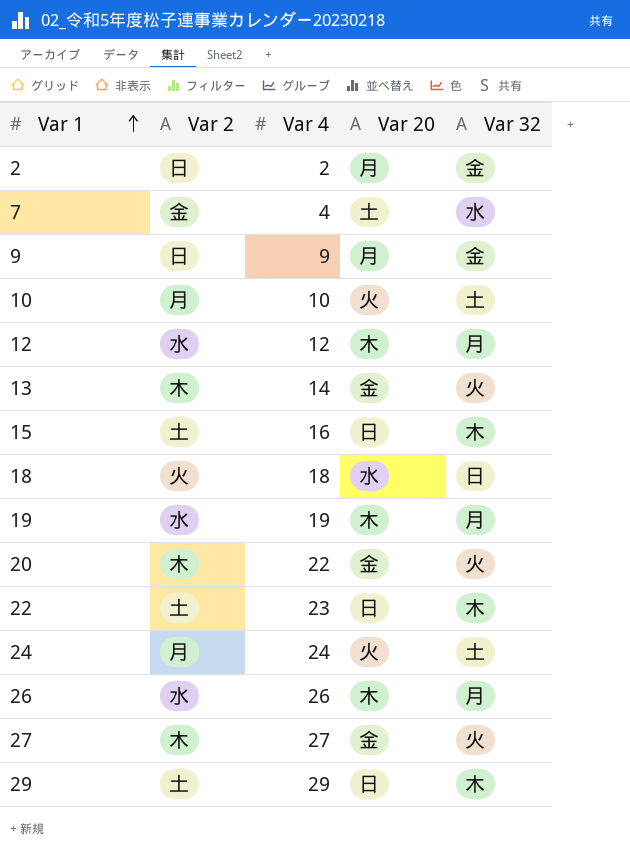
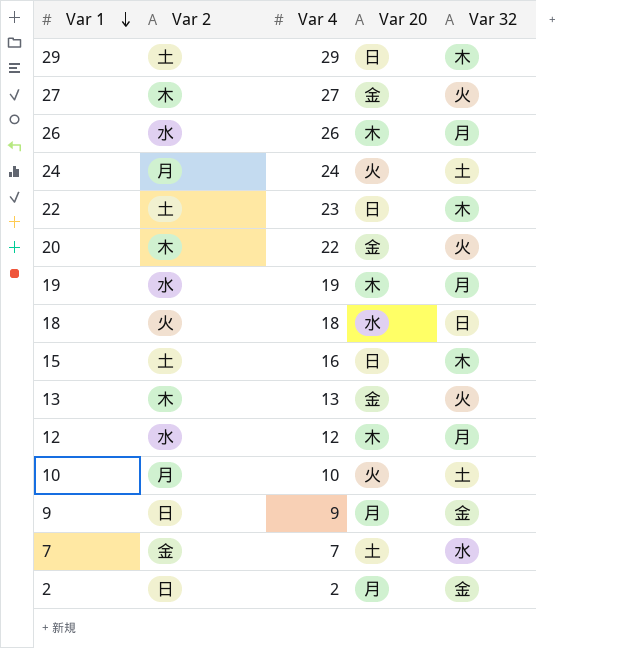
row order: Var 1 ascending -> Var 1 descending
13 | Var 4: 14 -> 13
7 | Var 4: 4 -> 7

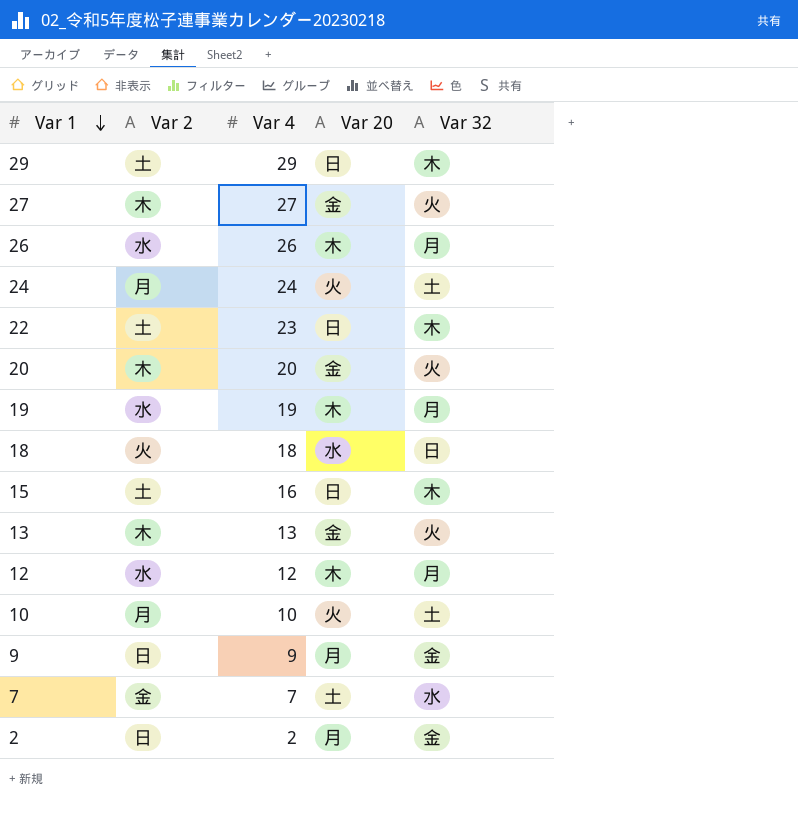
20 | Var 4: 22 -> 20

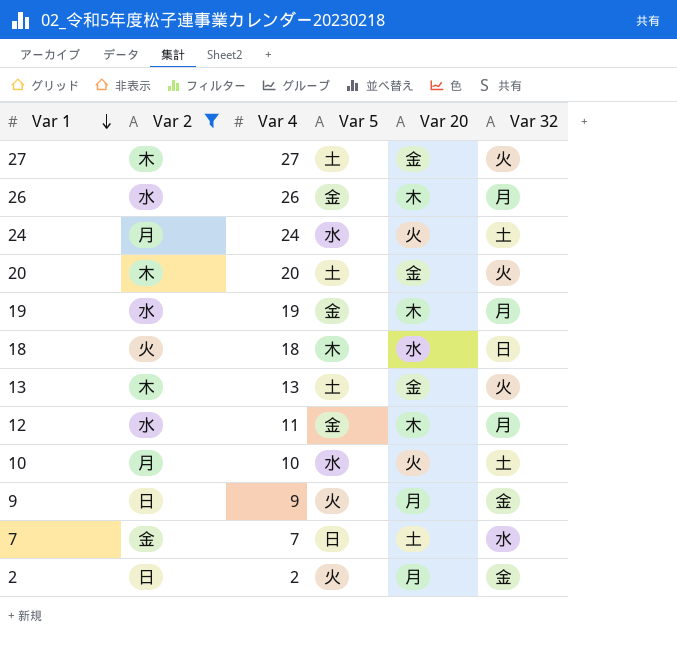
filter: none -> Var 2 != 土
column Var 5 | position: none -> 4
12 | Var 4: 12 -> 11

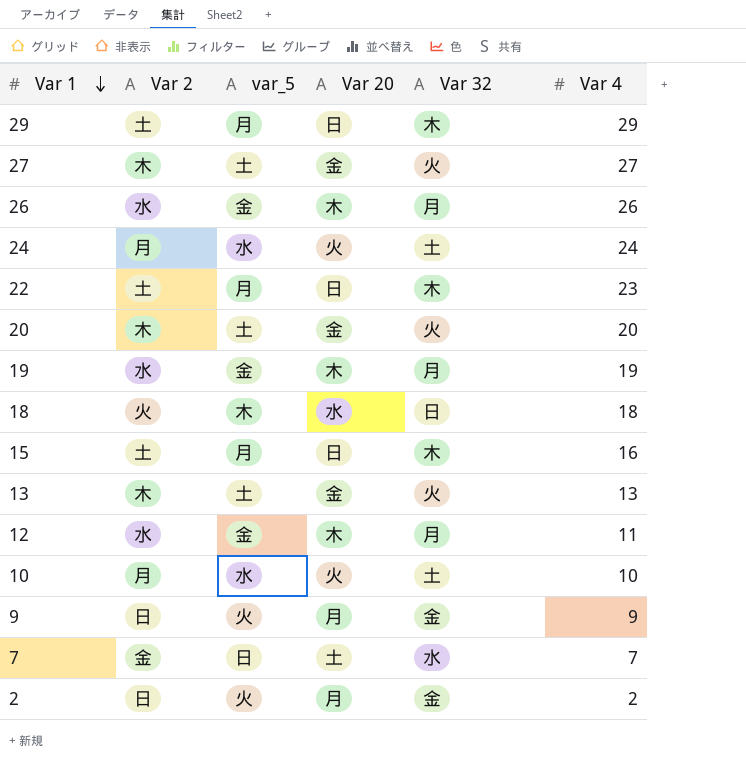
filter: Var 2 != 土 -> none
column name: Var 5 -> var_5
column Var 4 | position: 3 -> 6

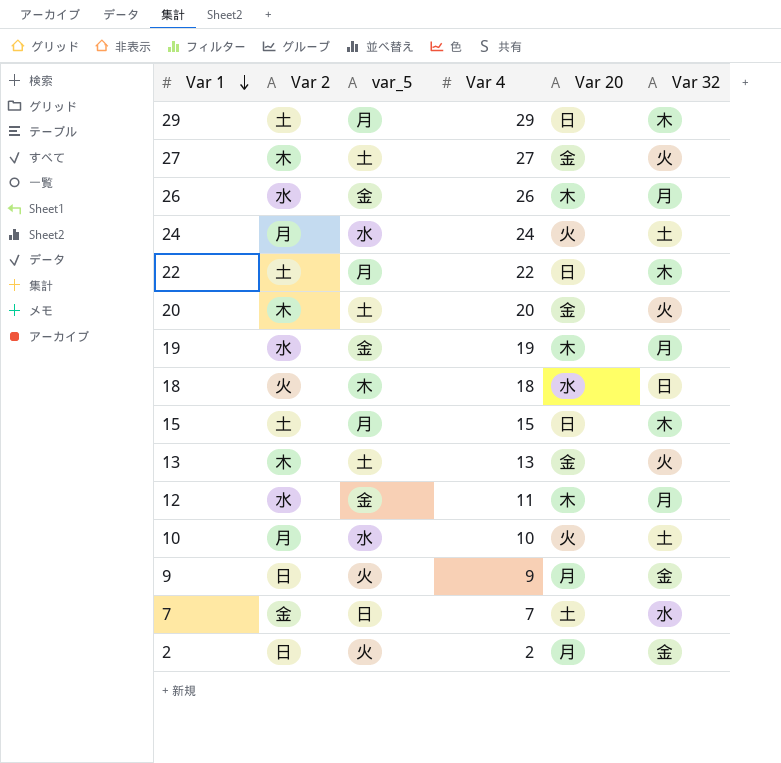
column Var 4 | position: 6 -> 4
22 | Var 4: 23 -> 22
15 | Var 4: 16 -> 15

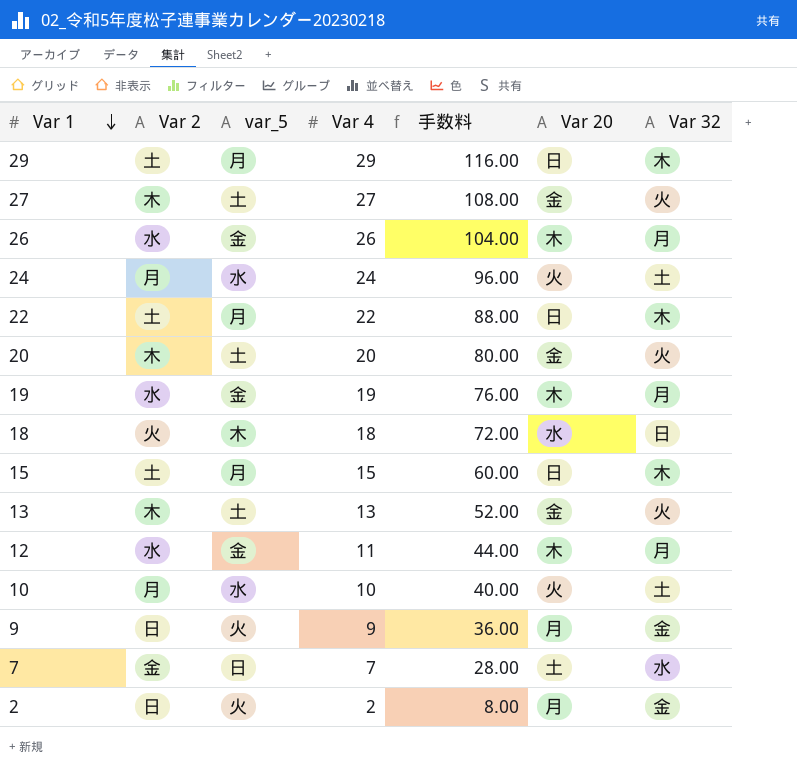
column 手数料 | formula: none -> [Var 4] * 4

